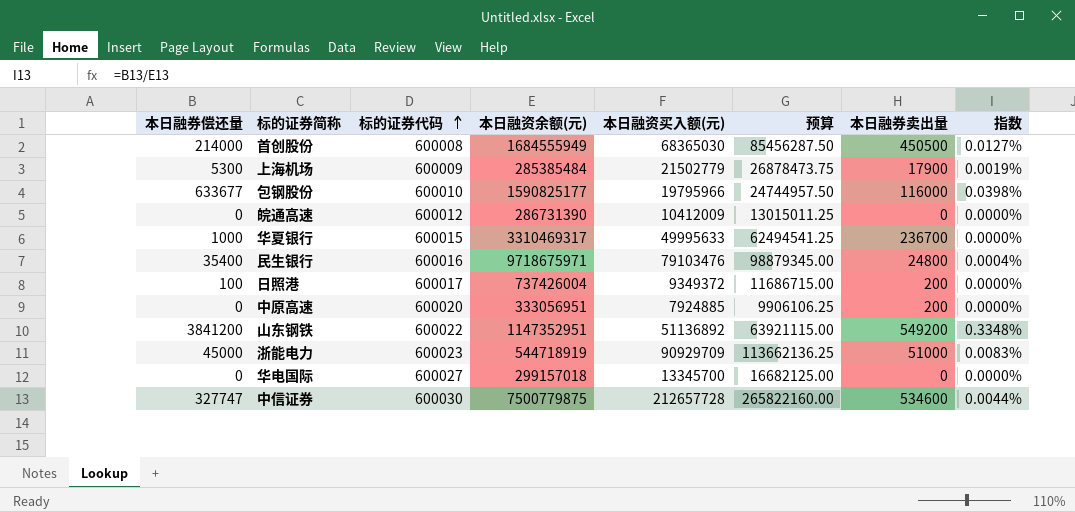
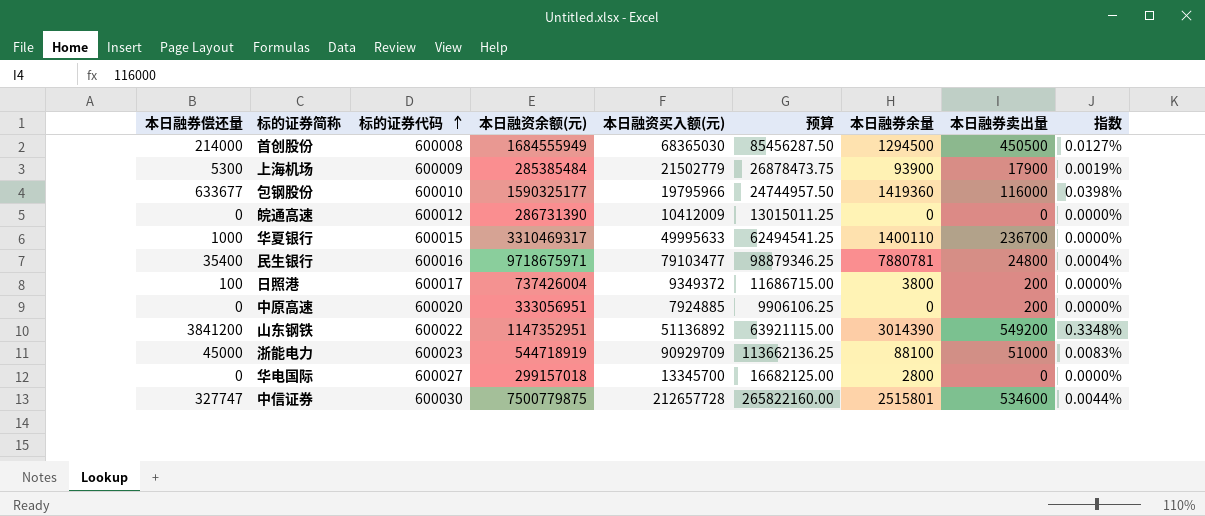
column 本日融券余量 | position: none -> 7
包钢股份 | 本日融资余额(元): 1590825177 -> 1590325177
民生银行 | 本日融资买入额(元): 79103476 -> 79103477
民生银行 | 预算: 98879345.00 -> 98879346.25

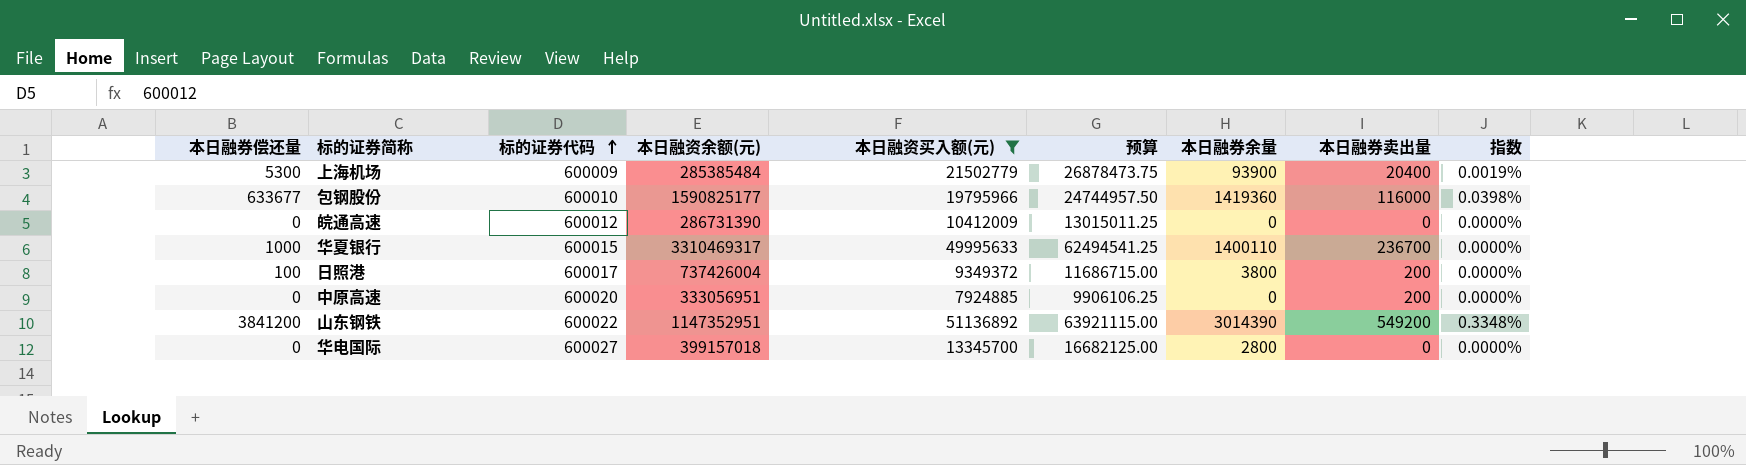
filter: none -> 本日融资买入额(元) <= 51136892
上海机场 | 本日融券卖出量: 17900 -> 20400
包钢股份 | 本日融资余额(元): 1590325177 -> 1590825177
华电国际 | 本日融资余额(元): 299157018 -> 399157018

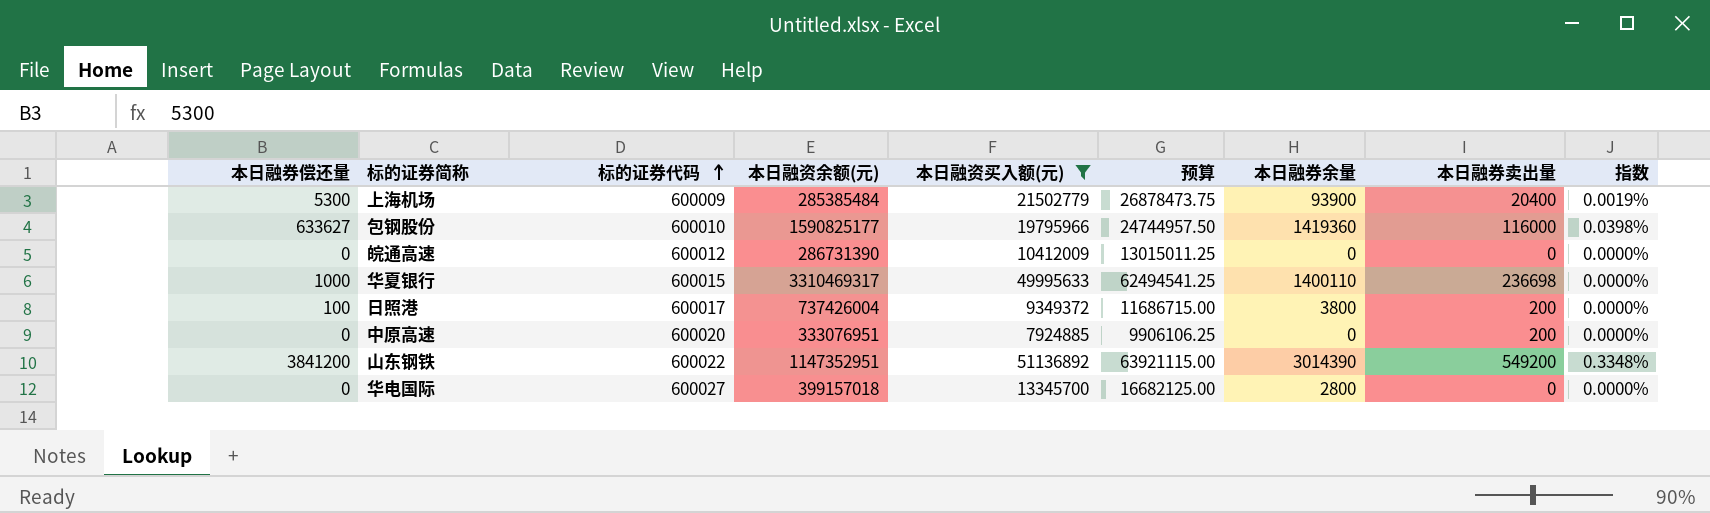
包钢股份 | 本日融券偿还量: 633677 -> 633627
华夏银行 | 本日融券卖出量: 236700 -> 236698
中原高速 | 本日融资余额(元): 333056951 -> 333076951

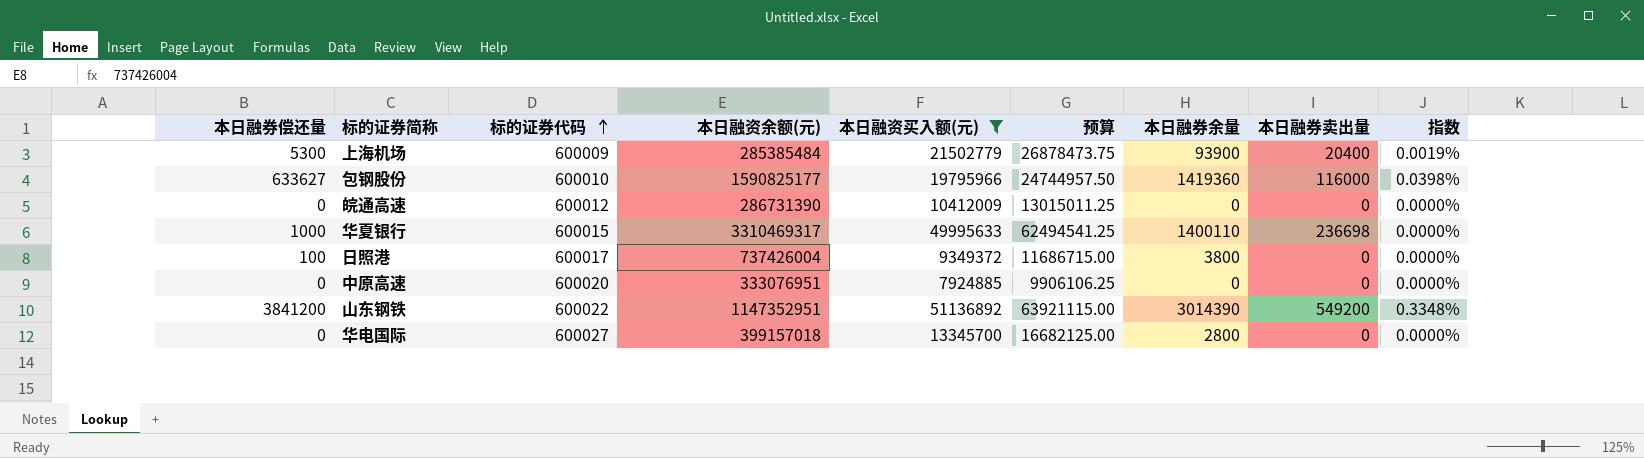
日照港 | 本日融券卖出量: 200 -> 0
中原高速 | 本日融券卖出量: 200 -> 0

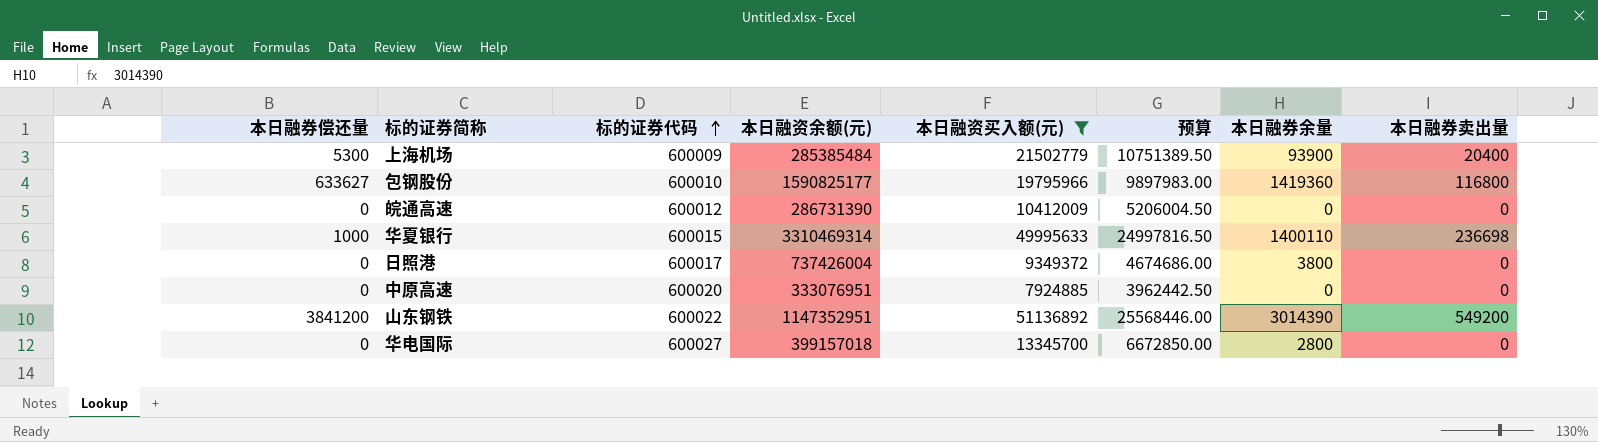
column 指数 | formula: [本日融券偿还量] / [本日融资余额(元)] -> none
column 预算 | formula: [本日融资买入额(元)] * 1.25 -> [本日融资买入额(元)] * 0.5
包钢股份 | 本日融券卖出量: 116000 -> 116800
华夏银行 | 本日融资余额(元): 3310469317 -> 3310469314
日照港 | 本日融券偿还量: 100 -> 0

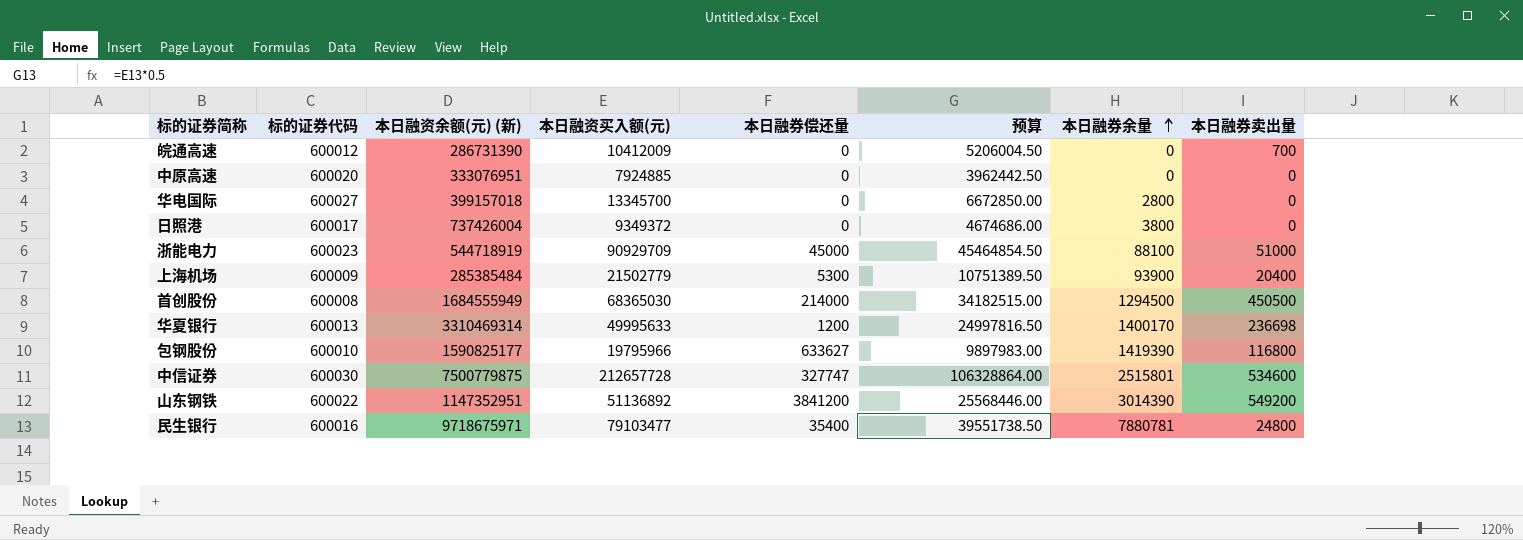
filter: 本日融资买入额(元) <= 51136892 -> none
row order: 标的证券代码 ascending -> 本日融券余量 ascending
column name: 本日融资余额(元) -> 本日融资余额(元) (新)
column 本日融券偿还量 | position: 1 -> 5
皖通高速 | 本日融券卖出量: 0 -> 700
华夏银行 | 标的证券代码: 600015 -> 600013
华夏银行 | 本日融券偿还量: 1000 -> 1200
华夏银行 | 本日融券余量: 1400110 -> 1400170
包钢股份 | 本日融券余量: 1419360 -> 1419390

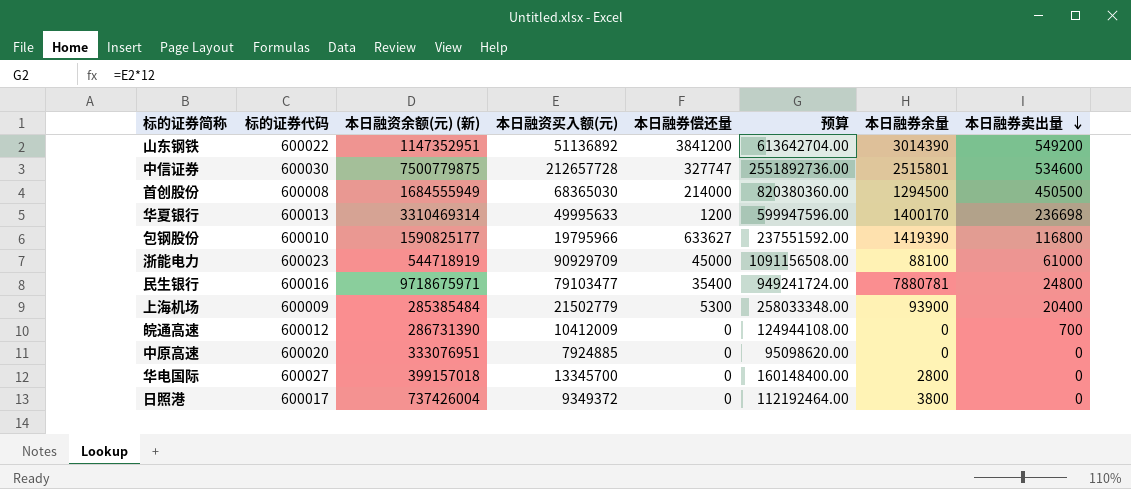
row order: 本日融券余量 ascending -> 本日融券卖出量 descending
column 预算 | formula: [本日融资买入额(元)] * 0.5 -> [本日融资买入额(元)] * 12
浙能电力 | 本日融券卖出量: 51000 -> 61000

